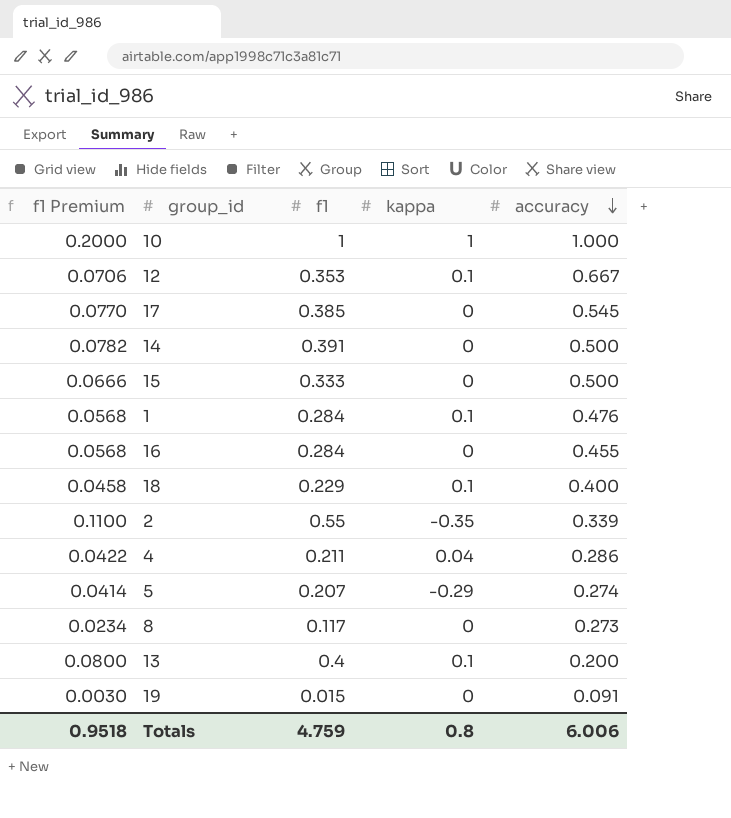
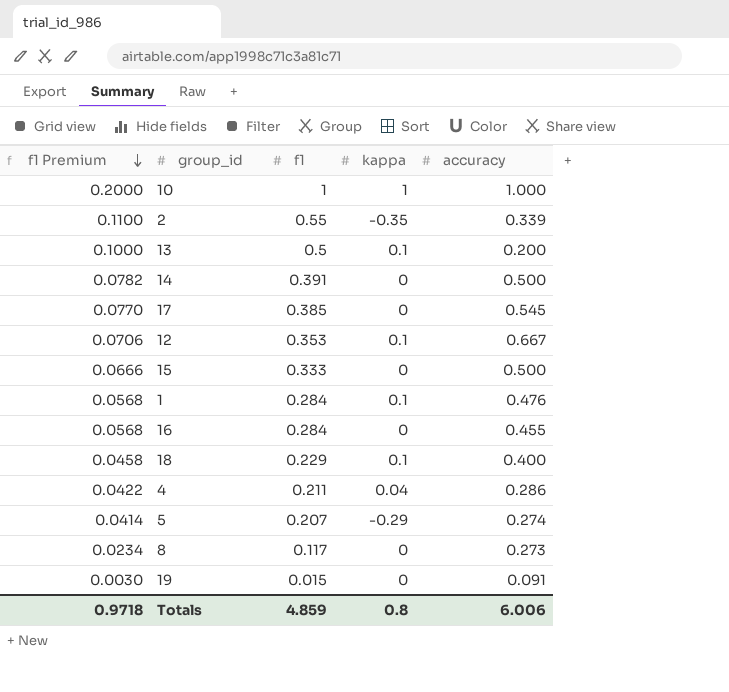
row order: accuracy descending -> f1 Premium descending
13 | f1 Premium: 0.0800 -> 0.1000
13 | f1: 0.4 -> 0.5
Totals | f1 Premium: 0.9518 -> 0.9718
Totals | f1: 4.759 -> 4.859

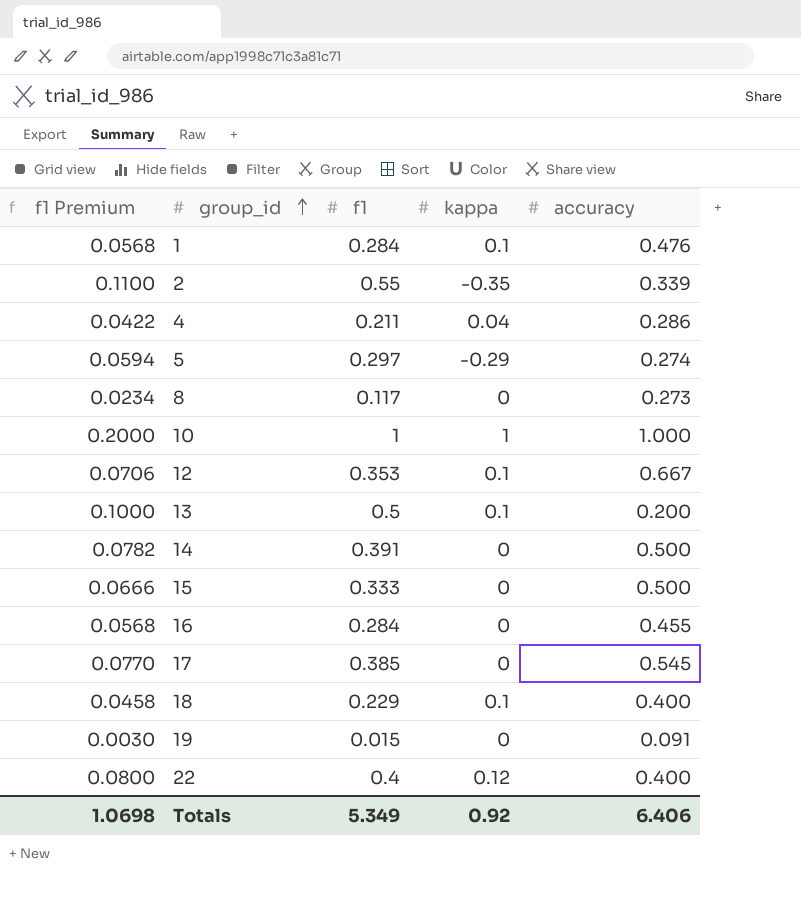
row order: f1 Premium descending -> group_id ascending
5 | f1 Premium: 0.0414 -> 0.0594
5 | f1: 0.207 -> 0.297
row 22: none -> 0.0800 | 0.4 | 0.12 | 0.400
Totals | f1 Premium: 0.9718 -> 1.0698
Totals | f1: 4.859 -> 5.349
Totals | kappa: 0.8 -> 0.92
Totals | accuracy: 6.006 -> 6.406

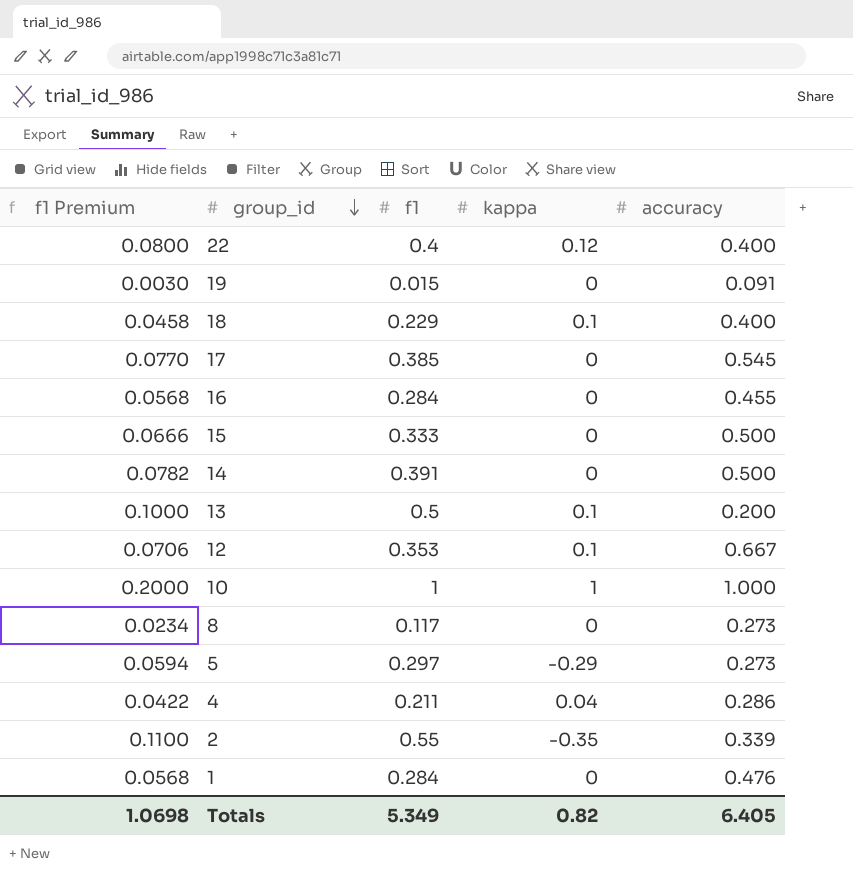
row order: group_id ascending -> group_id descending
5 | accuracy: 0.274 -> 0.273
1 | kappa: 0.1 -> 0
Totals | kappa: 0.92 -> 0.82
Totals | accuracy: 6.406 -> 6.405

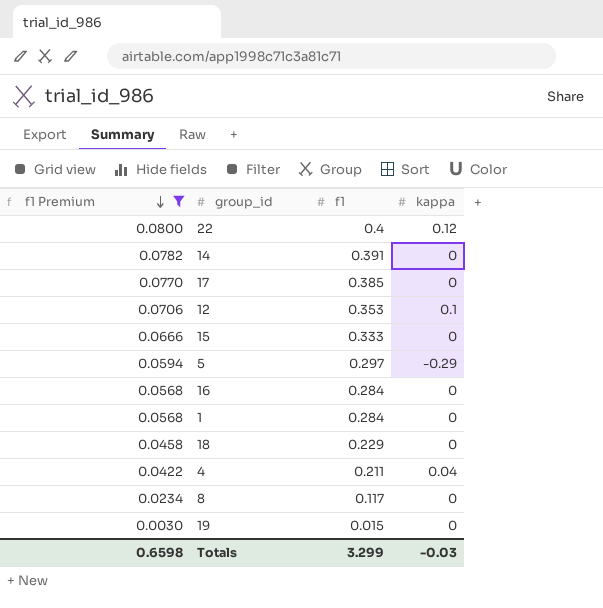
filter: none -> f1 Premium <= 0.0800
row order: group_id descending -> f1 Premium descending
column accuracy | position: 5 -> none
18 | kappa: 0.1 -> 0
Totals | f1 Premium: 1.0698 -> 0.6598
Totals | f1: 5.349 -> 3.299
Totals | kappa: 0.82 -> -0.03

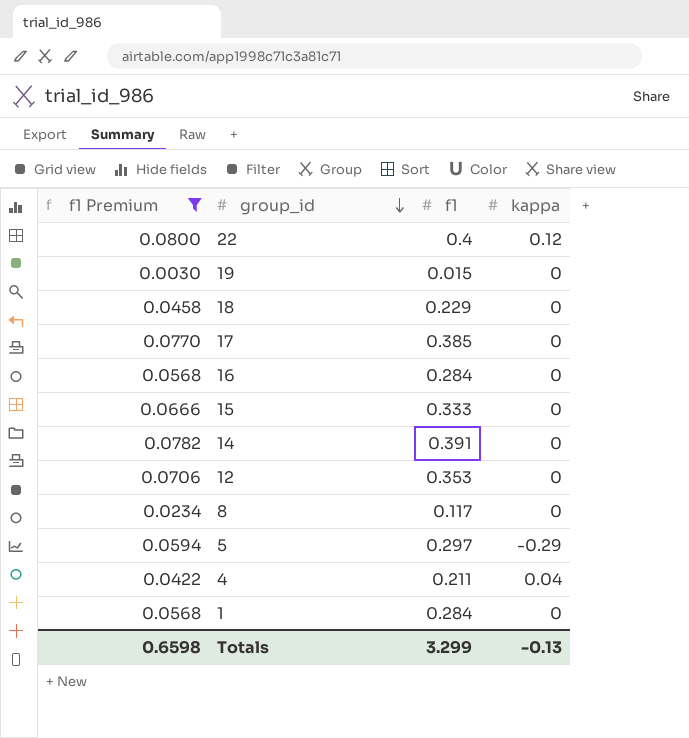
row order: f1 Premium descending -> group_id descending
12 | kappa: 0.1 -> 0
Totals | kappa: -0.03 -> -0.13

